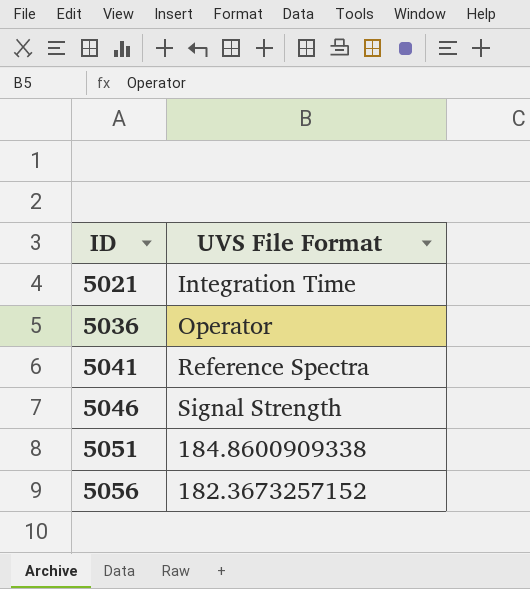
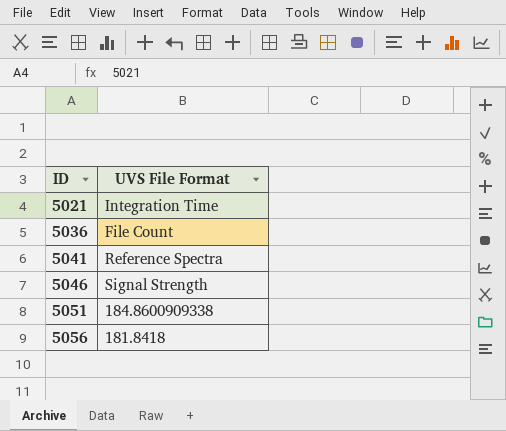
5036 | UVS File Format: Operator -> File Count
5056 | UVS File Format: 182.3673257152 -> 181.8418

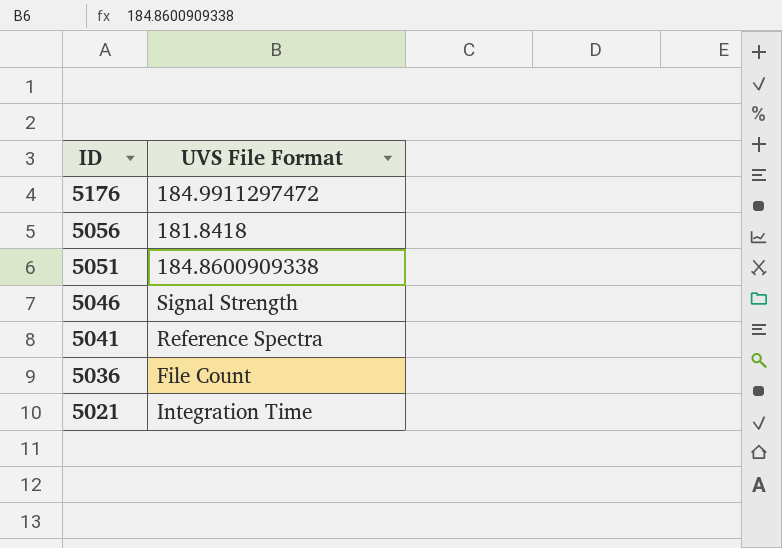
row order: ID ascending -> ID descending
row 5176: none -> 184.9911297472

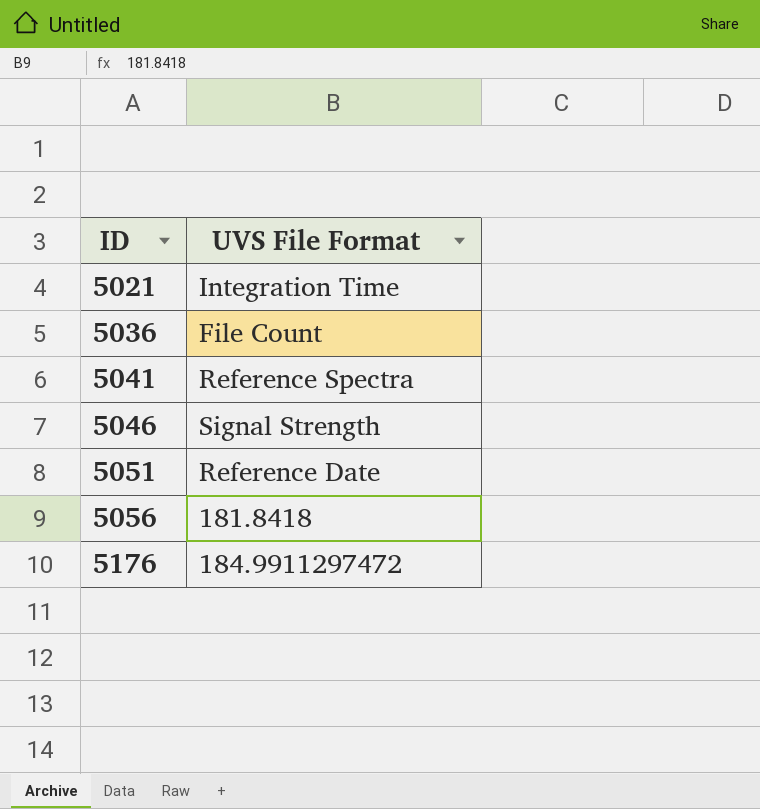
row order: ID descending -> ID ascending
5051 | UVS File Format: 184.8600909338 -> Reference Date

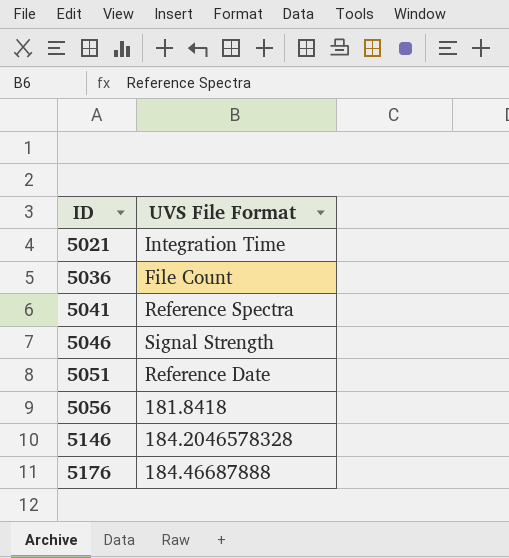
row 5146: none -> 184.2046578328
5176 | UVS File Format: 184.9911297472 -> 184.46687888

